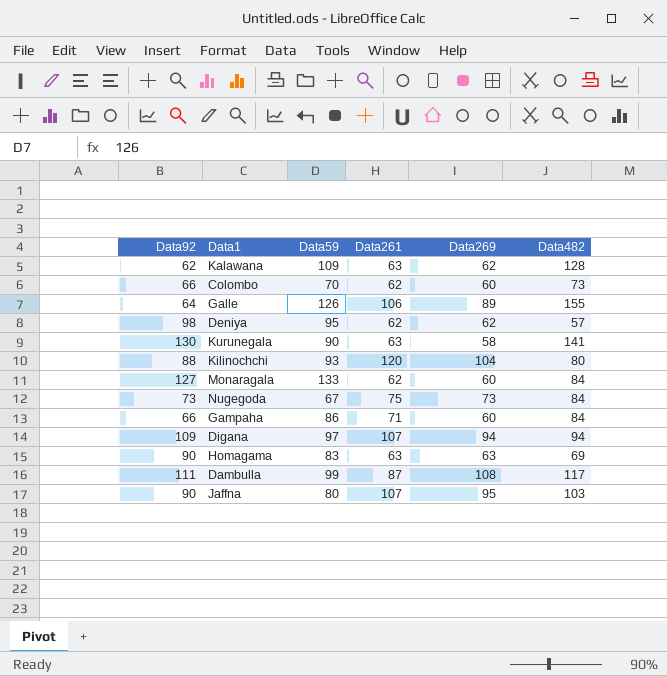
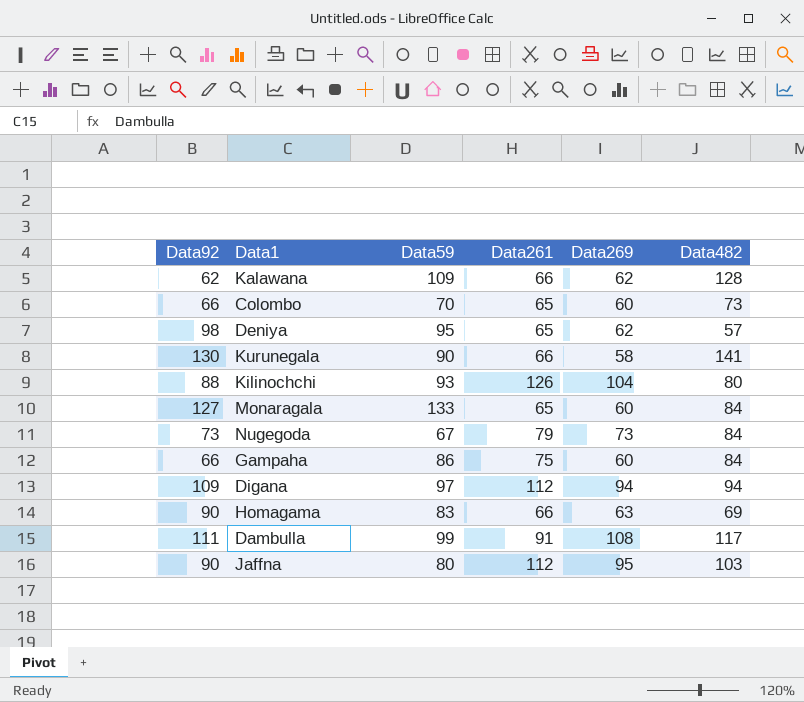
row Galle: 64 | 126 | 106 | 89 | 155 -> none
Kalawana | Data261: 63 -> 66
Colombo | Data261: 62 -> 65
Deniya | Data261: 62 -> 65
Kurunegala | Data261: 63 -> 66
Kilinochchi | Data261: 120 -> 126
Monaragala | Data261: 62 -> 65
Nugegoda | Data261: 75 -> 79
Gampaha | Data261: 71 -> 75
Digana | Data261: 107 -> 112
Homagama | Data261: 63 -> 66
Dambulla | Data261: 87 -> 91
Jaffna | Data261: 107 -> 112

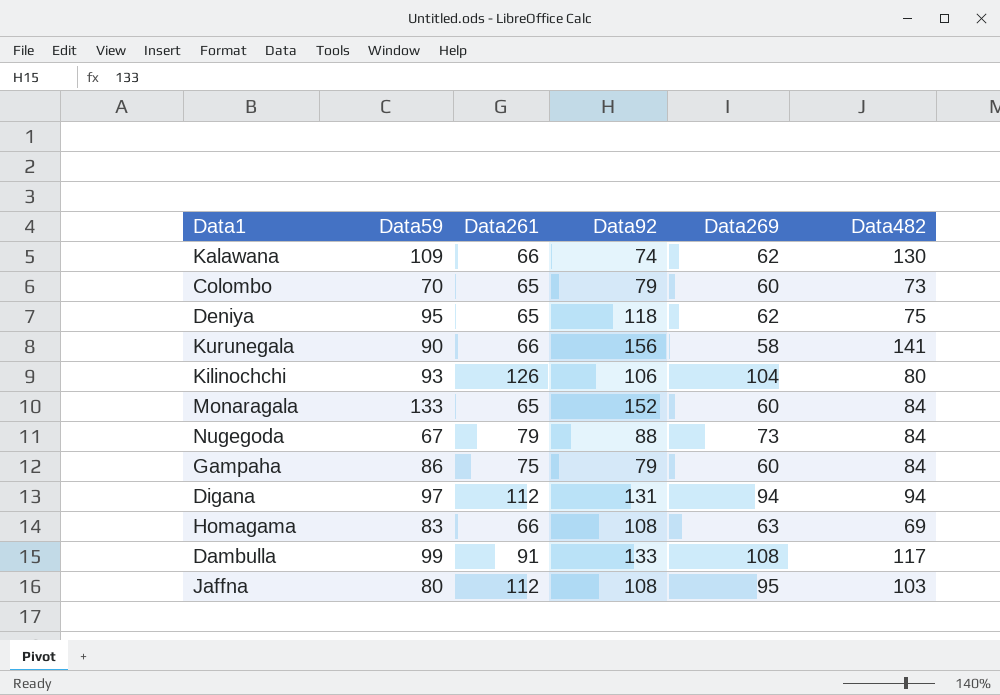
column Data92 | position: 1 -> 4
Kalawana | Data92: 62 -> 74
Kalawana | Data482: 128 -> 130
Colombo | Data92: 66 -> 79
Deniya | Data92: 98 -> 118
Deniya | Data482: 57 -> 75
Kurunegala | Data92: 130 -> 156
Kilinochchi | Data92: 88 -> 106
Monaragala | Data92: 127 -> 152
Nugegoda | Data92: 73 -> 88
Gampaha | Data92: 66 -> 79
Digana | Data92: 109 -> 131
Homagama | Data92: 90 -> 108
Dambulla | Data92: 111 -> 133
Jaffna | Data92: 90 -> 108

